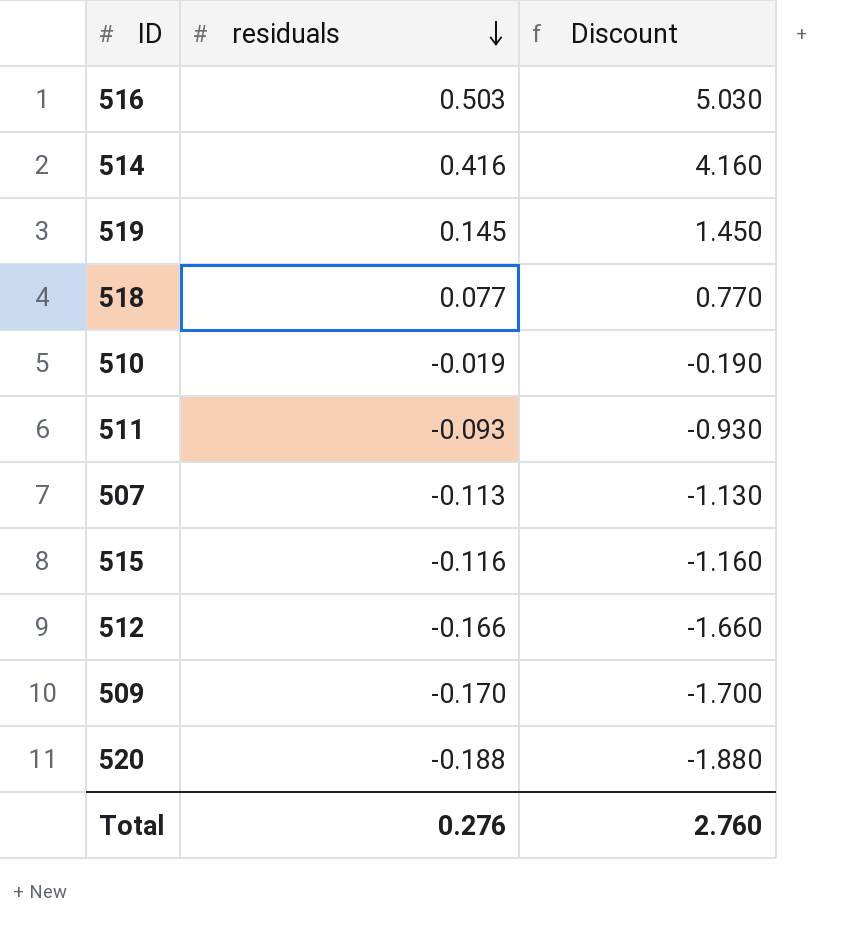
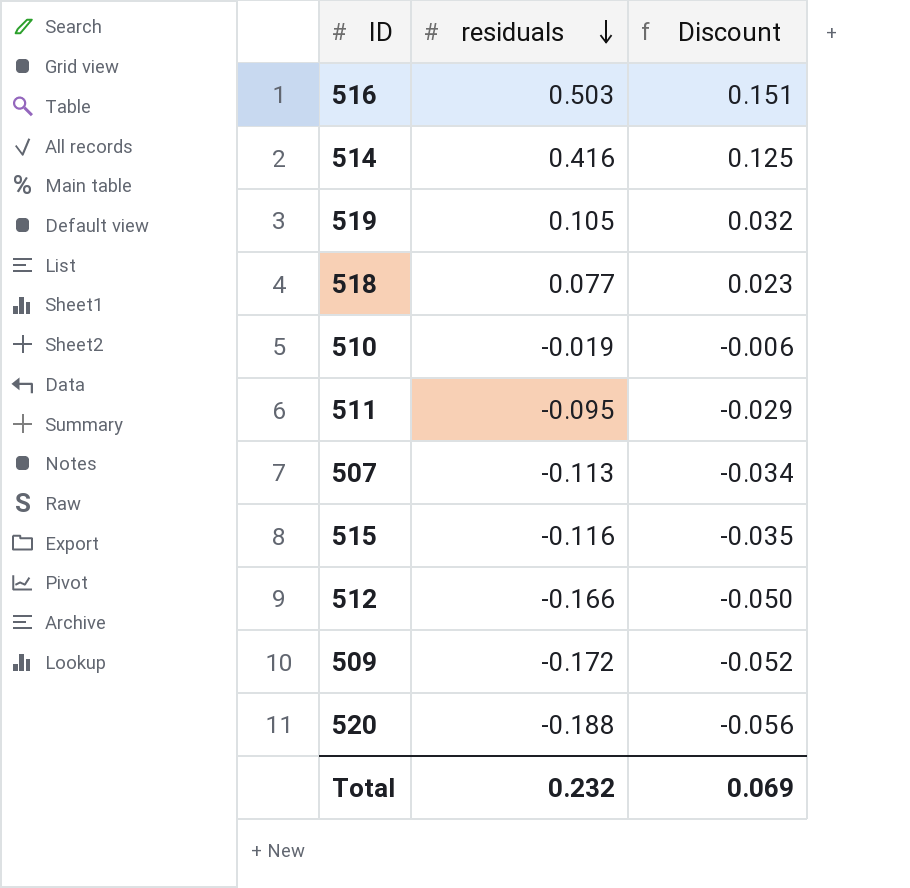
column Discount | formula: [residuals] * 10 -> [residuals] * 0.3
519 | residuals: 0.145 -> 0.105
511 | residuals: -0.093 -> -0.095
509 | residuals: -0.170 -> -0.172
Total | residuals: 0.276 -> 0.232
Total | Discount: 2.760 -> 0.069

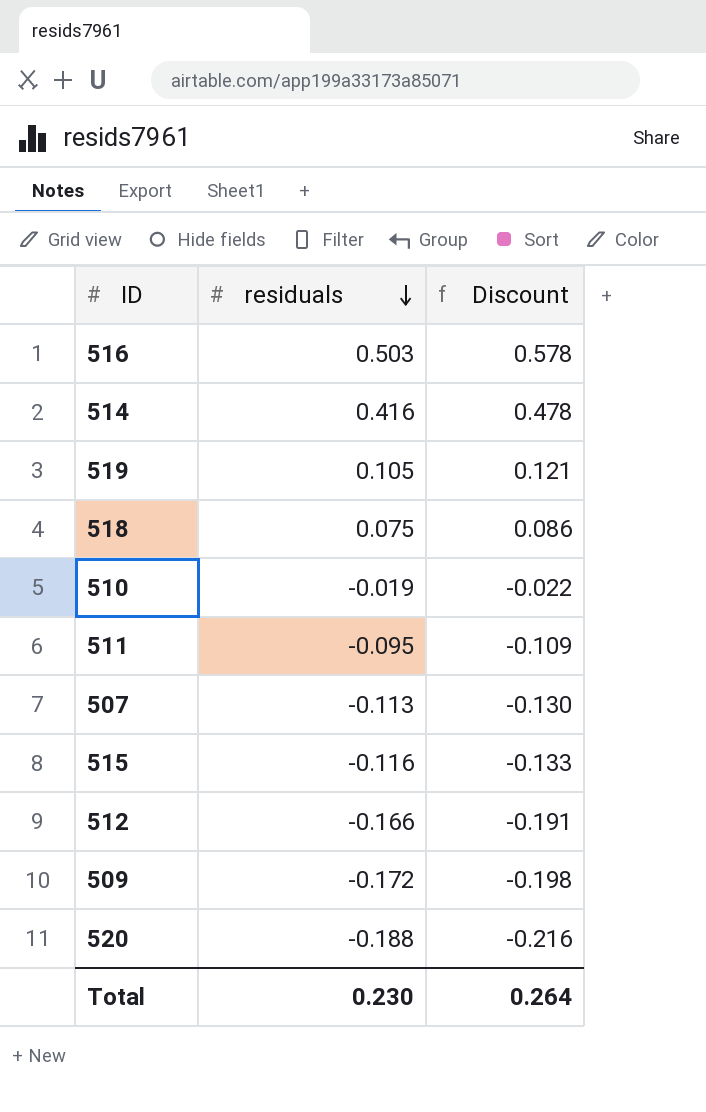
column Discount | formula: [residuals] * 0.3 -> [residuals] * 1.15
518 | residuals: 0.077 -> 0.075
Total | residuals: 0.232 -> 0.230
Total | Discount: 0.069 -> 0.264

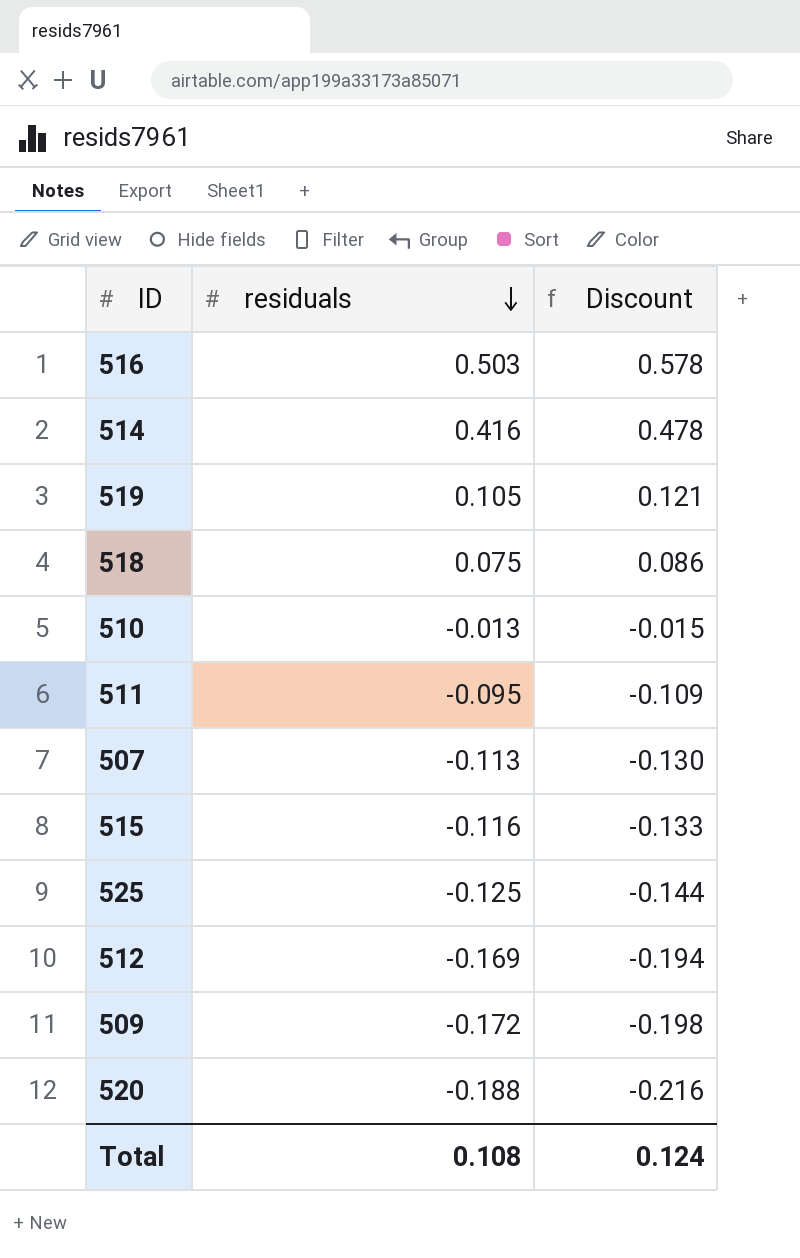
510 | residuals: -0.019 -> -0.013
510 | Discount: -0.022 -> -0.015
row 525: none -> -0.125 | -0.144
512 | residuals: -0.166 -> -0.169
512 | Discount: -0.191 -> -0.194
Total | residuals: 0.230 -> 0.108
Total | Discount: 0.264 -> 0.124

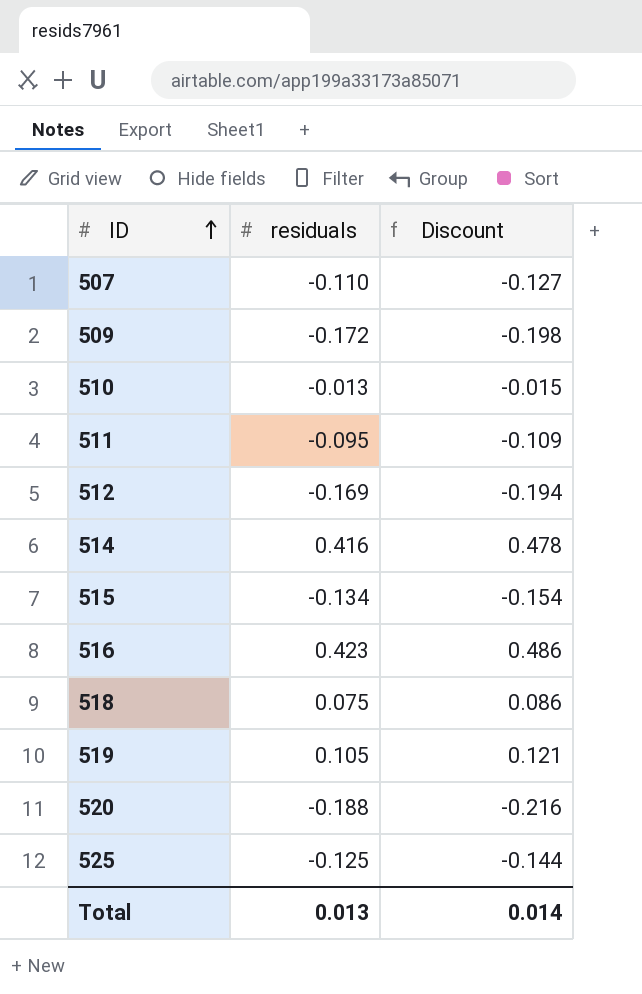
row order: residuals descending -> ID ascending
507 | residuals: -0.113 -> -0.110
507 | Discount: -0.130 -> -0.127
515 | residuals: -0.116 -> -0.134
515 | Discount: -0.133 -> -0.154
516 | residuals: 0.503 -> 0.423
516 | Discount: 0.578 -> 0.486
Total | residuals: 0.108 -> 0.013
Total | Discount: 0.124 -> 0.014

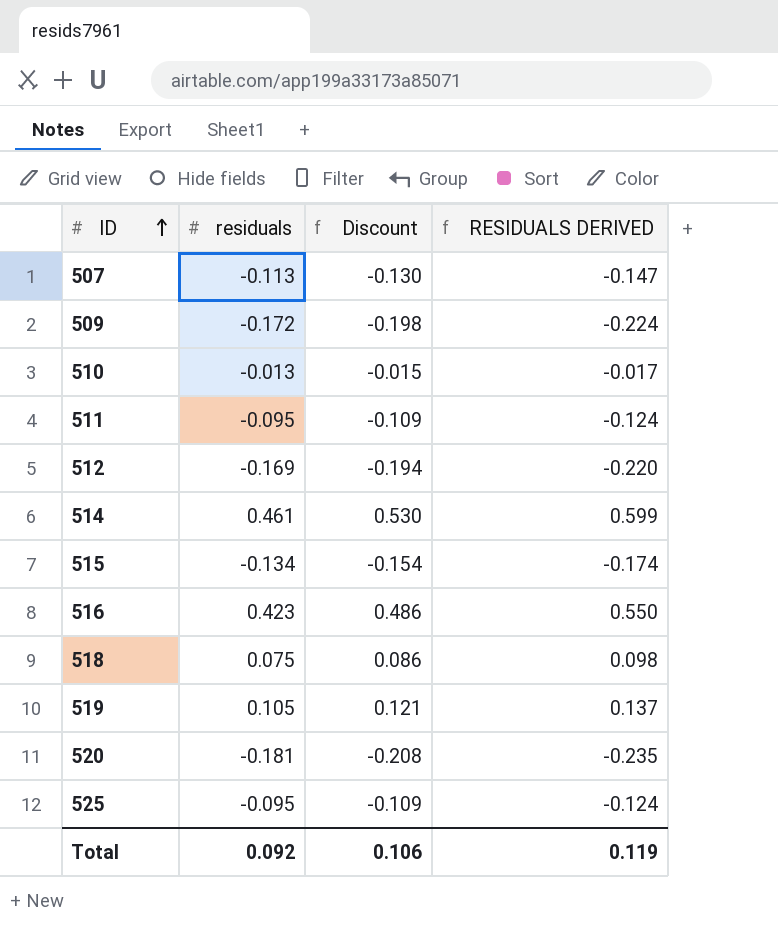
column RESIDUALS DERIVED | formula: none -> [residuals] * 1.3
507 | residuals: -0.110 -> -0.113
507 | Discount: -0.127 -> -0.130
514 | residuals: 0.416 -> 0.461
514 | Discount: 0.478 -> 0.530
520 | residuals: -0.188 -> -0.181
520 | Discount: -0.216 -> -0.208
525 | residuals: -0.125 -> -0.095
525 | Discount: -0.144 -> -0.109
Total | residuals: 0.013 -> 0.092
Total | Discount: 0.014 -> 0.106

